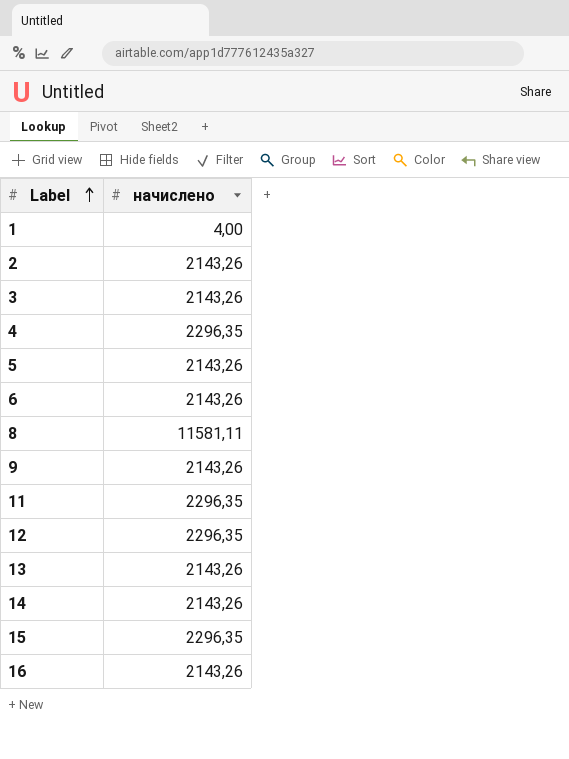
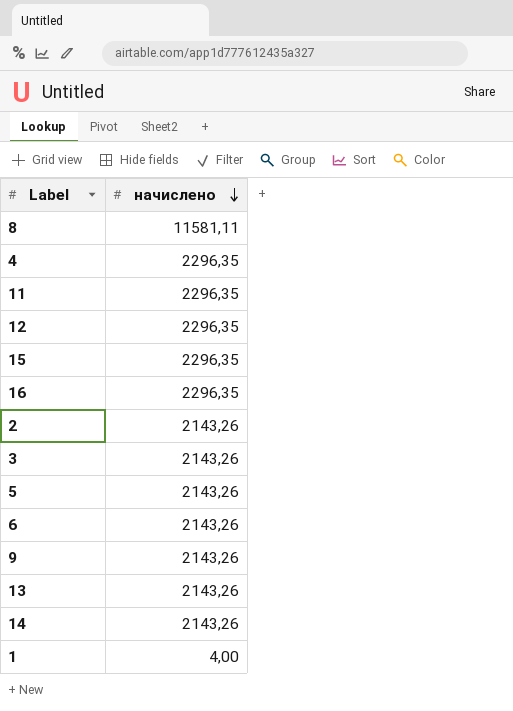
row order: Label ascending -> начислено descending
16 | начислено: 2143,26 -> 2296,35

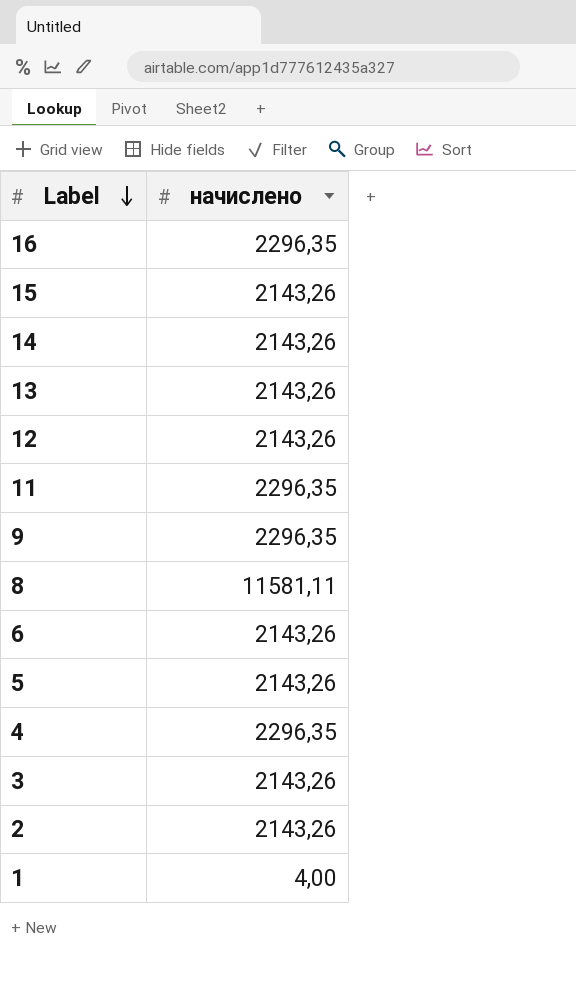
row order: начислено descending -> Label descending
15 | начислено: 2296,35 -> 2143,26
12 | начислено: 2296,35 -> 2143,26
9 | начислено: 2143,26 -> 2296,35

